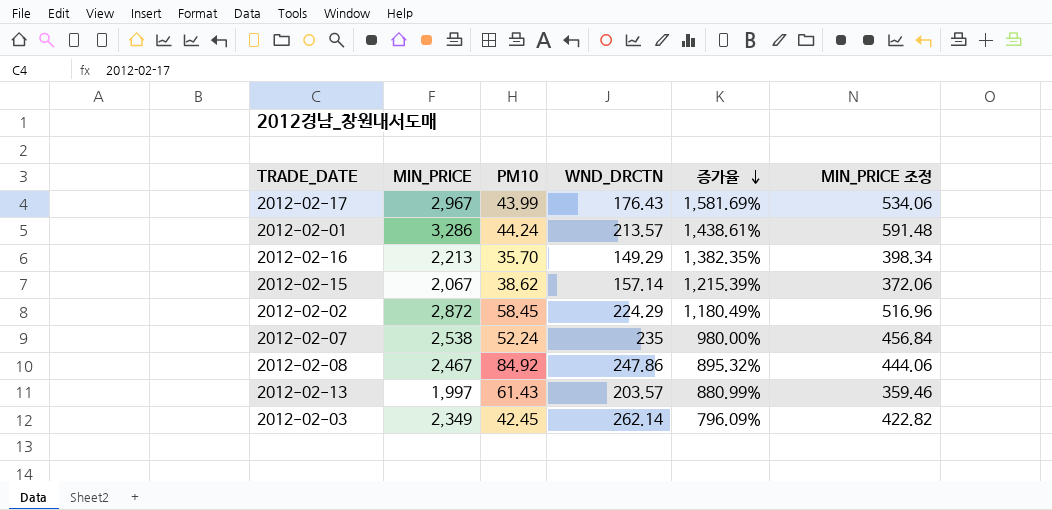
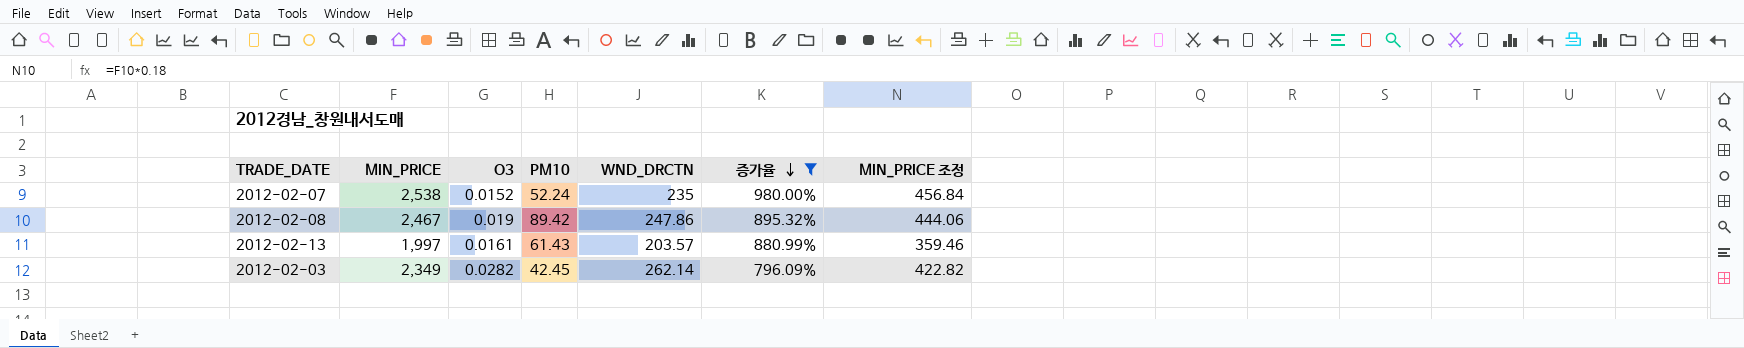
filter: none -> 증가율 <= 980.00%
column O3 | position: none -> 3
2012-02-08 | PM10: 84.92 -> 89.42

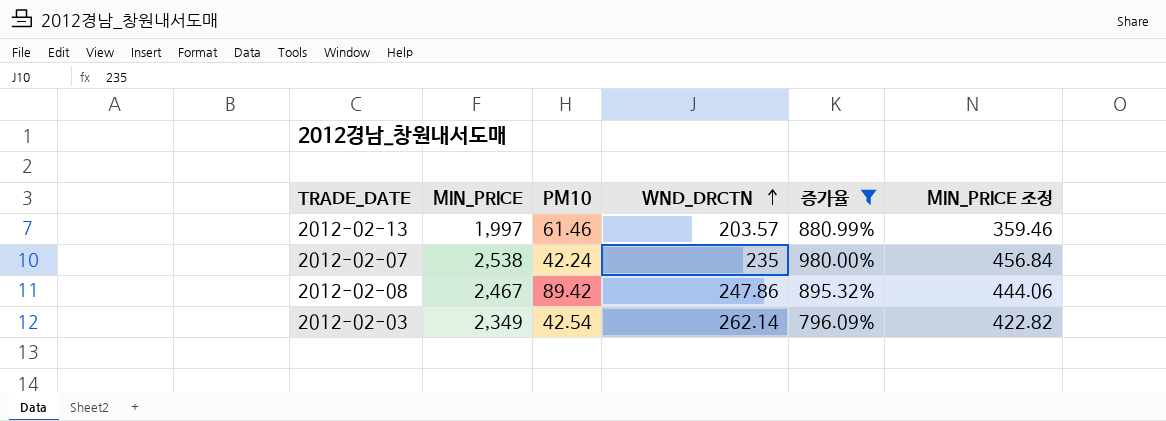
row order: 증가율 descending -> WND_DRCTN ascending
column O3 | position: 3 -> none
2012-02-13 | PM10: 61.43 -> 61.46
2012-02-07 | PM10: 52.24 -> 42.24
2012-02-03 | PM10: 42.45 -> 42.54

